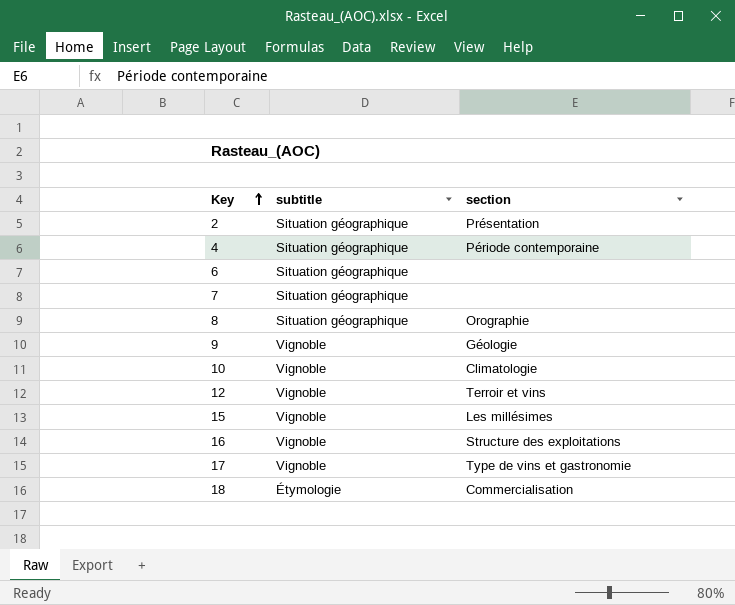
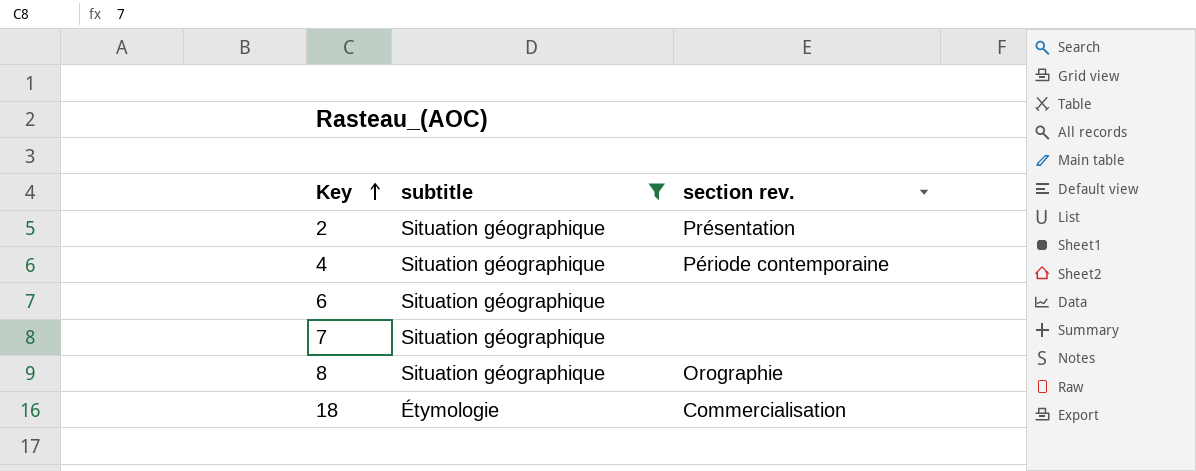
filter: none -> subtitle != Vignoble
column name: section -> section rev.

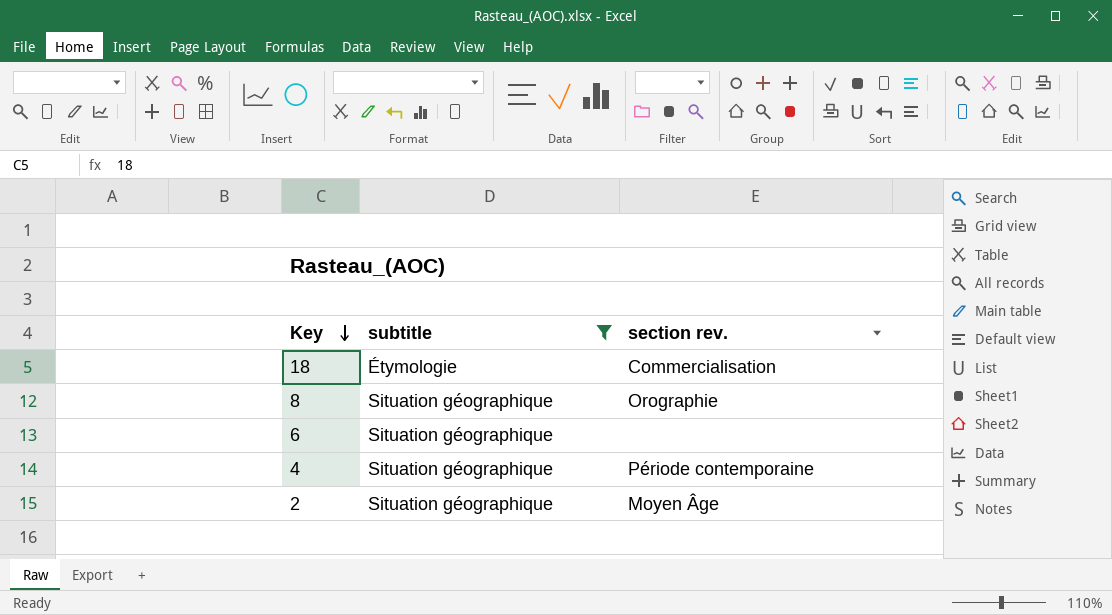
row order: Key ascending -> Key descending
row 7: Situation géographique | none -> none
2 | section rev.: Présentation -> Moyen Âge

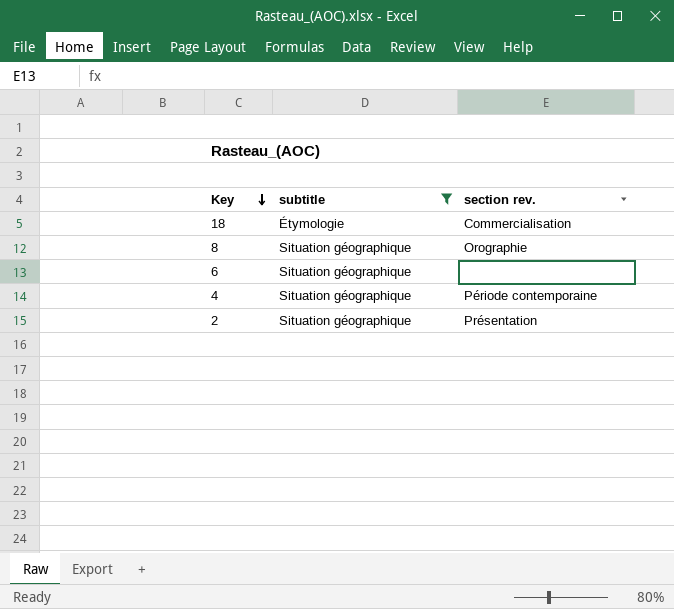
2 | section rev.: Moyen Âge -> Présentation

